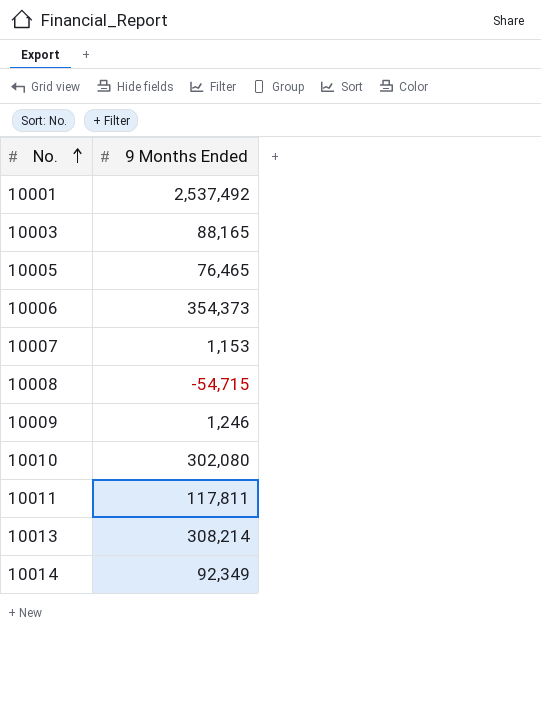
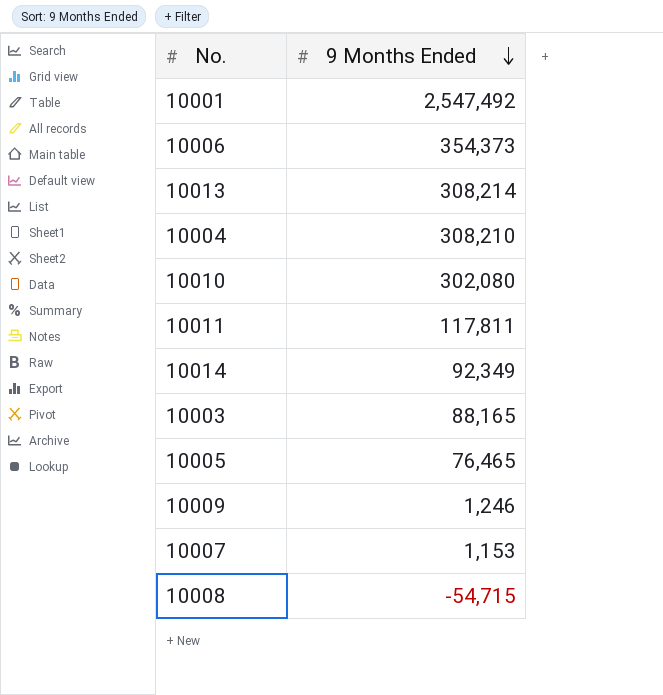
row order: No. ascending -> 9 Months Ended descending
10001 | 9 Months Ended: 2,537,492 -> 2,547,492
row 10004: none -> 308,210

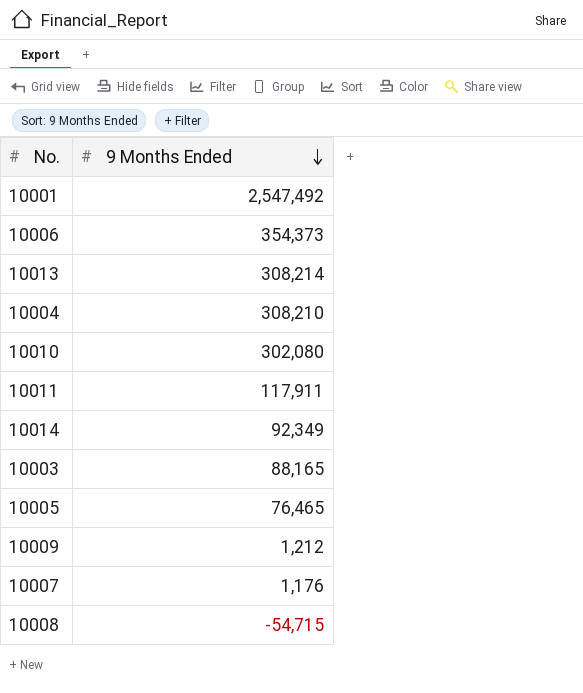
10011 | 9 Months Ended: 117,811 -> 117,911
10009 | 9 Months Ended: 1,246 -> 1,212
10007 | 9 Months Ended: 1,153 -> 1,176

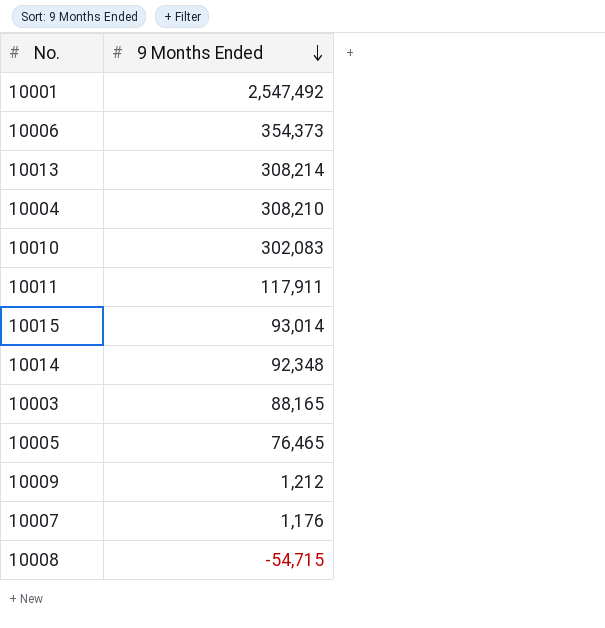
10010 | 9 Months Ended: 302,080 -> 302,083
row 10015: none -> 93,014
10014 | 9 Months Ended: 92,349 -> 92,348

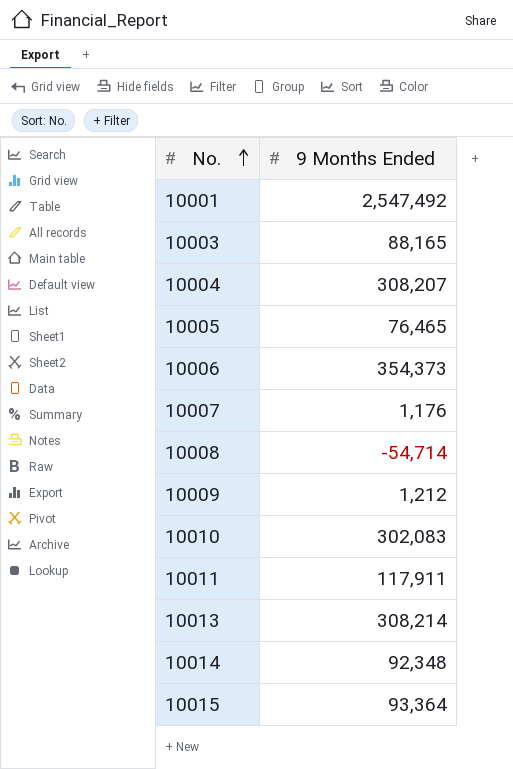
row order: 9 Months Ended descending -> No. ascending
10004 | 9 Months Ended: 308,210 -> 308,207
10008 | 9 Months Ended: -54,715 -> -54,714
10015 | 9 Months Ended: 93,014 -> 93,364

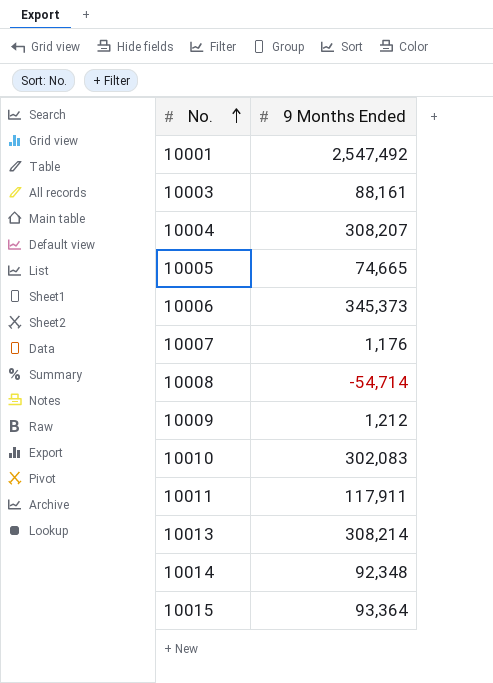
10003 | 9 Months Ended: 88,165 -> 88,161
10005 | 9 Months Ended: 76,465 -> 74,665
10006 | 9 Months Ended: 354,373 -> 345,373

